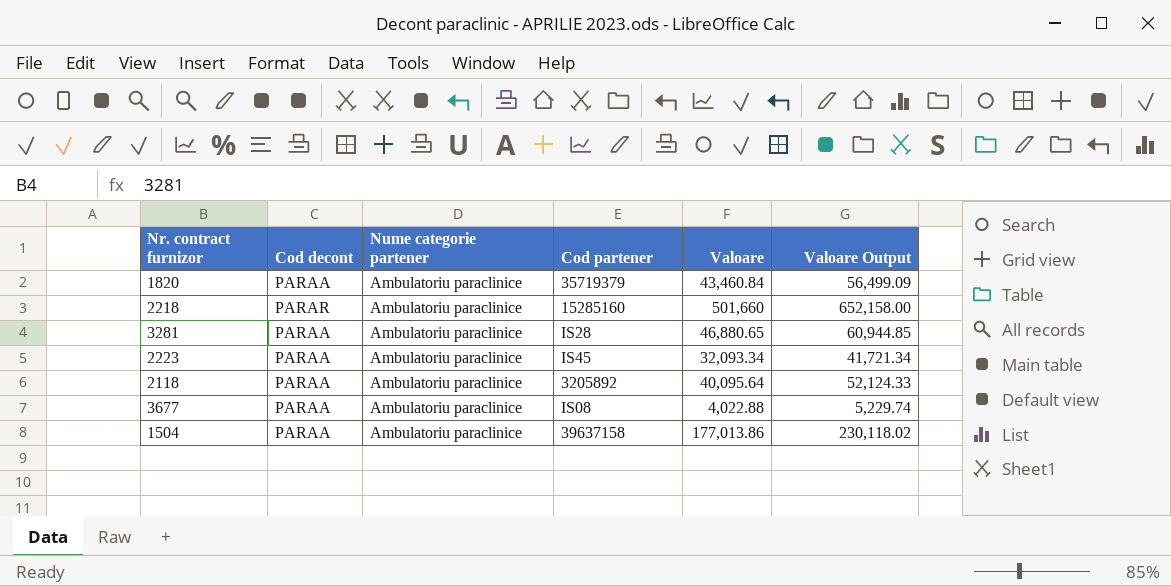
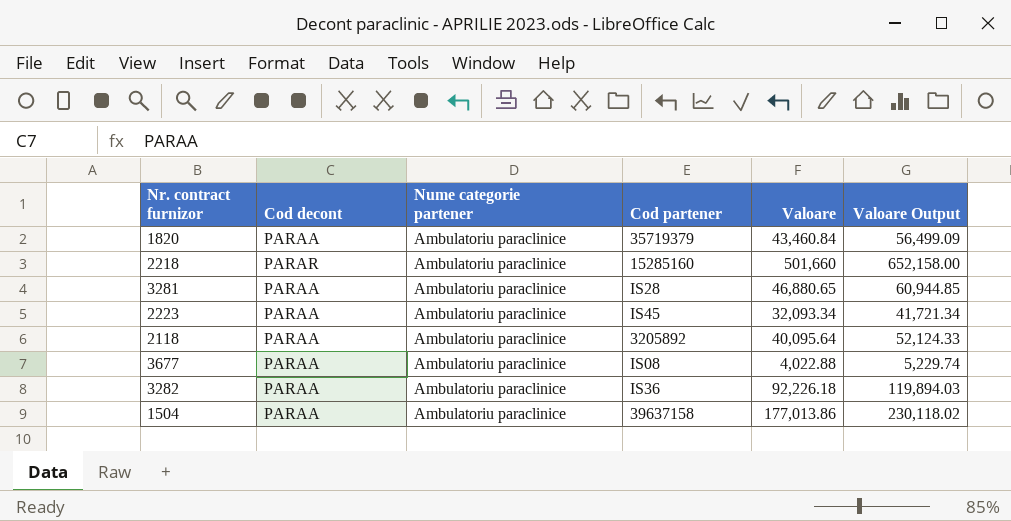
row 3282: none -> PARAA | Ambulatoriu paraclinice | IS36 | 92,226.18 | 119,894.03

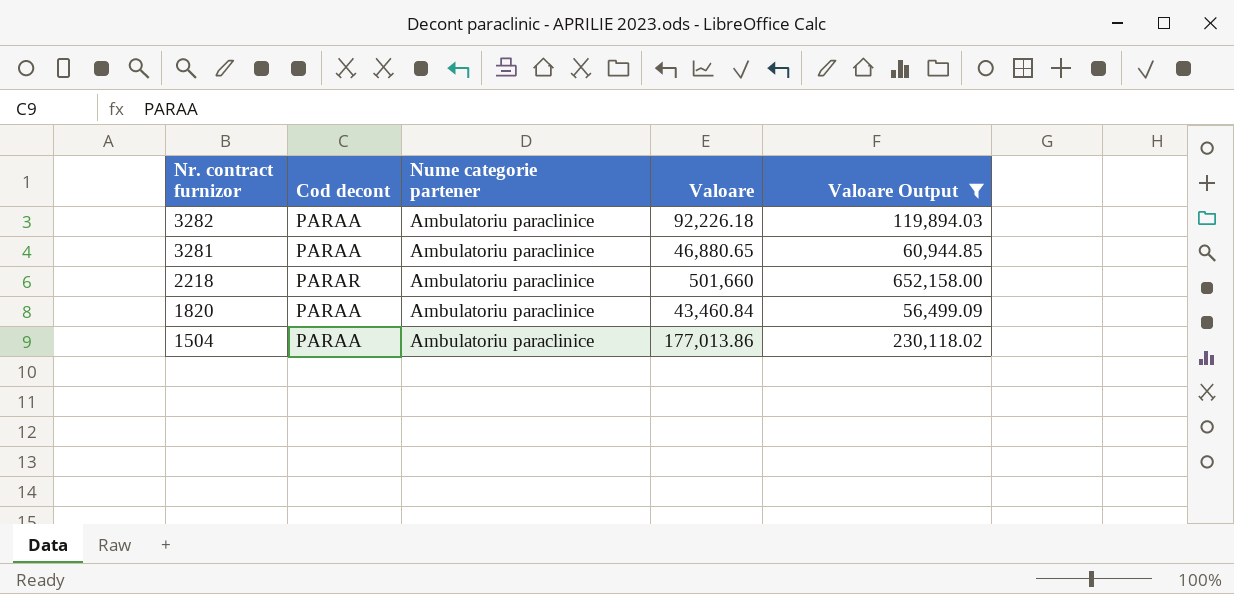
filter: none -> Valoare Output >= 56,499.09
row order: none -> Nr. contract furnizor descending
column Cod partener | position: 4 -> none

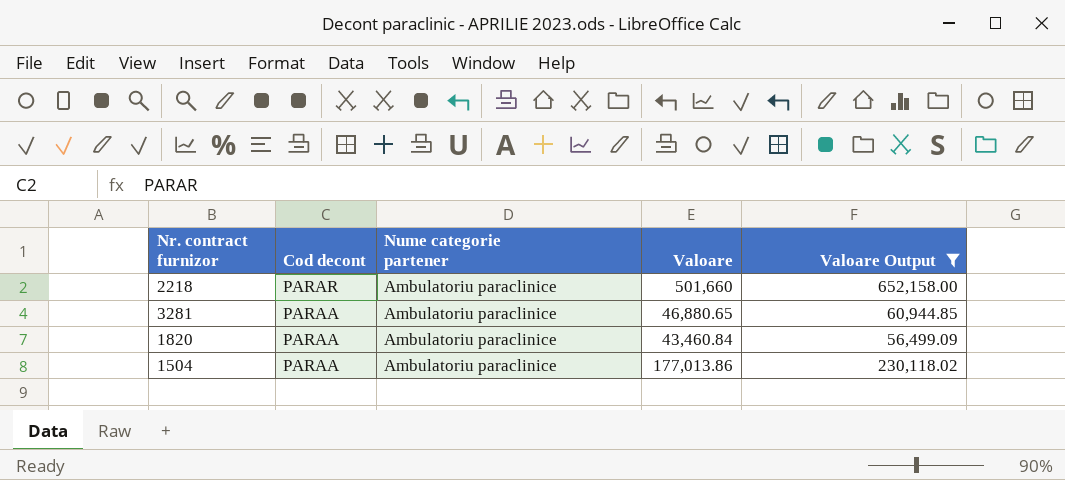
row order: Nr. contract furnizor descending -> Cod decont descending
row 3282: PARAA | Ambulatoriu paraclinice | 92,226.18 | 119,894.03 -> none

